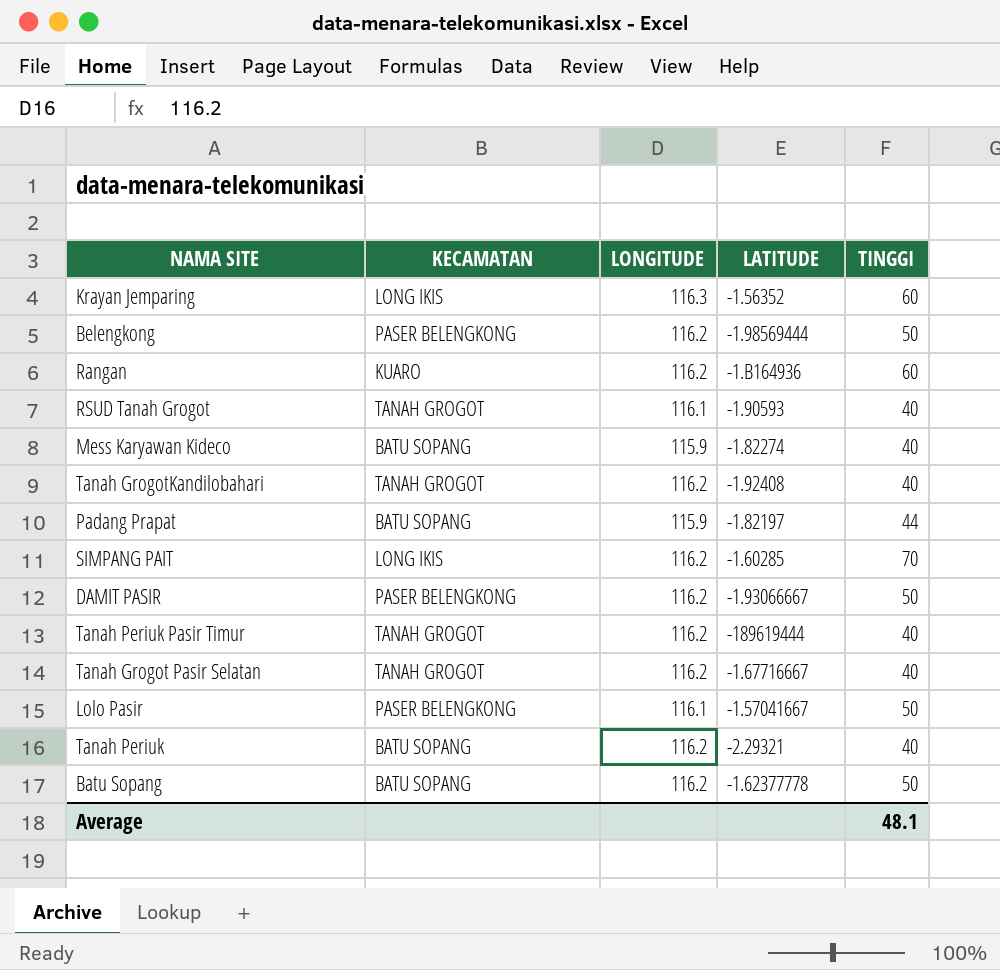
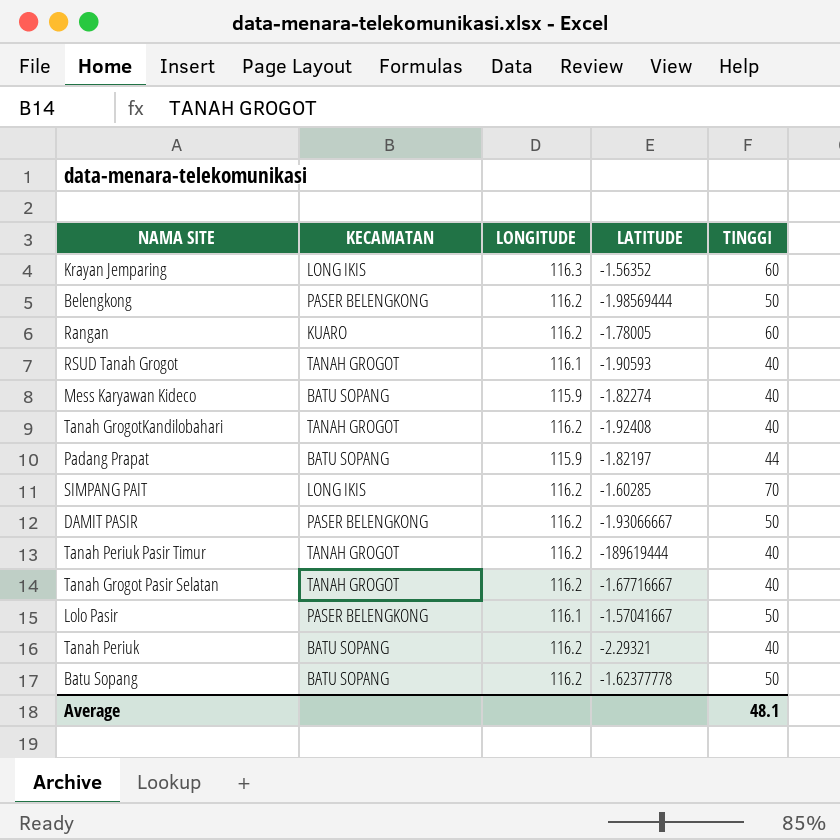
Rangan | LATITUDE: -1.B164936 -> -1.78005

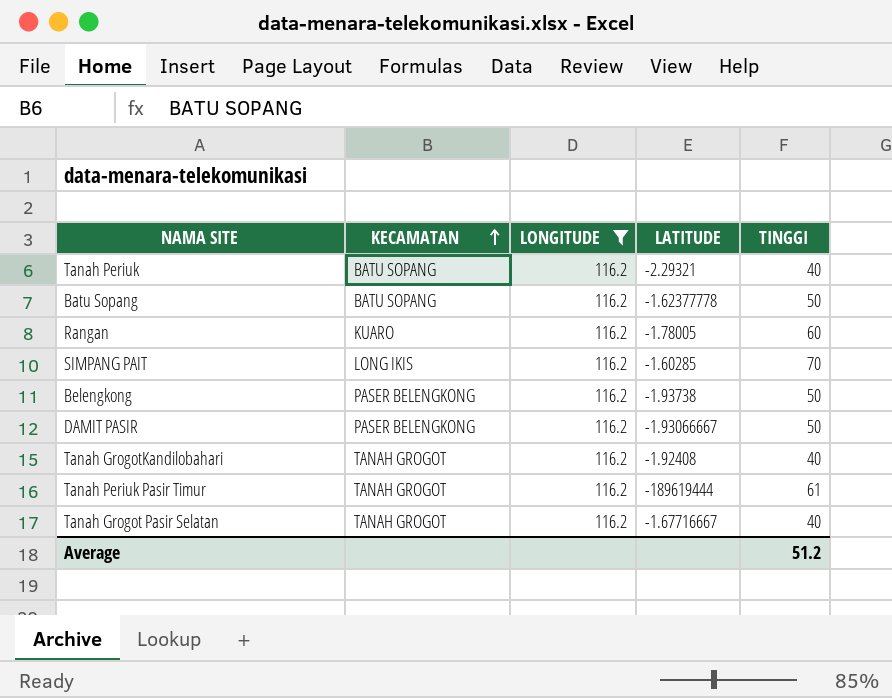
filter: none -> LONGITUDE = 116.2
row order: none -> KECAMATAN ascending
Belengkong | LATITUDE: -1.98569444 -> -1.93738
Tanah Periuk Pasir Timur | TINGGI: 40 -> 61
Average | TINGGI: 48.1 -> 51.2

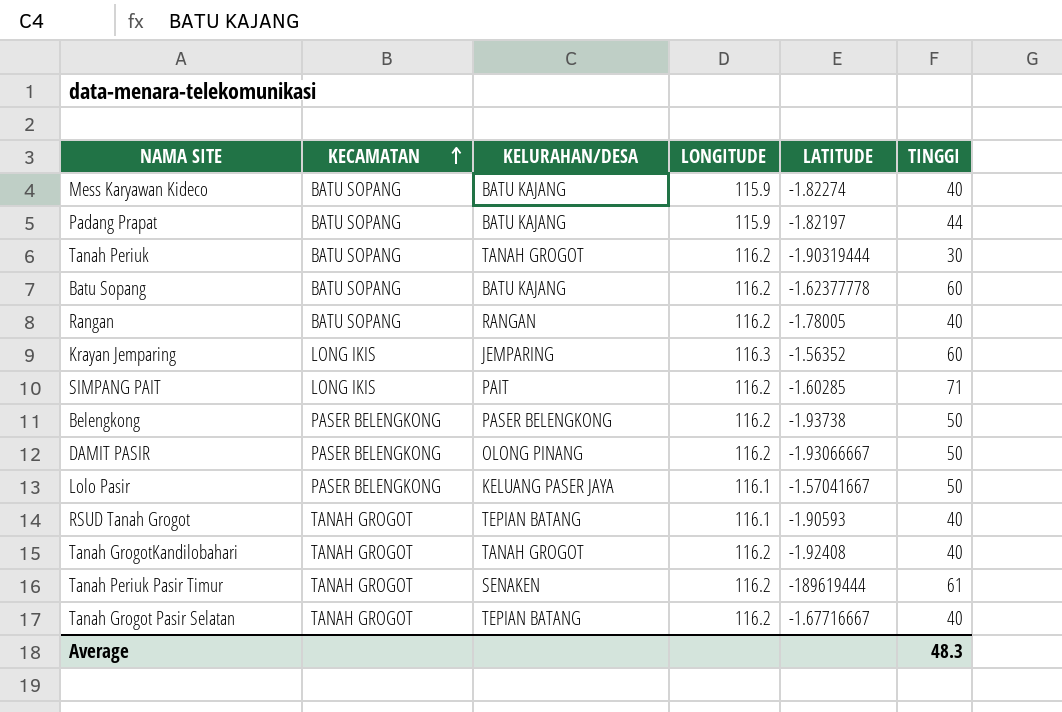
filter: LONGITUDE = 116.2 -> none
column KELURAHAN/DESA | position: none -> 3
Tanah Periuk | LATITUDE: -2.29321 -> -1.90319444
Tanah Periuk | TINGGI: 40 -> 30
Batu Sopang | TINGGI: 50 -> 60
Rangan | KECAMATAN: KUARO -> BATU SOPANG
Rangan | TINGGI: 60 -> 40
SIMPANG PAIT | TINGGI: 70 -> 71
Average | TINGGI: 51.2 -> 48.3

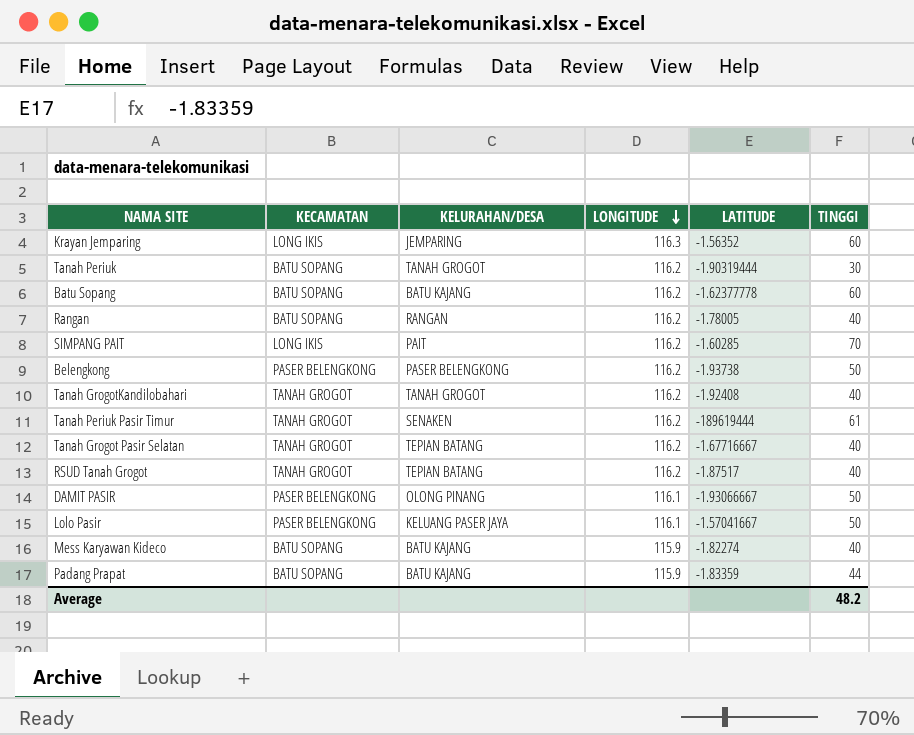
row order: KECAMATAN ascending -> LONGITUDE descending
SIMPANG PAIT | TINGGI: 71 -> 70
RSUD Tanah Grogot | LONGITUDE: 116.1 -> 116.2
RSUD Tanah Grogot | LATITUDE: -1.90593 -> -1.87517
DAMIT PASIR | LONGITUDE: 116.2 -> 116.1
Padang Prapat | LATITUDE: -1.82197 -> -1.83359
Average | TINGGI: 48.3 -> 48.2

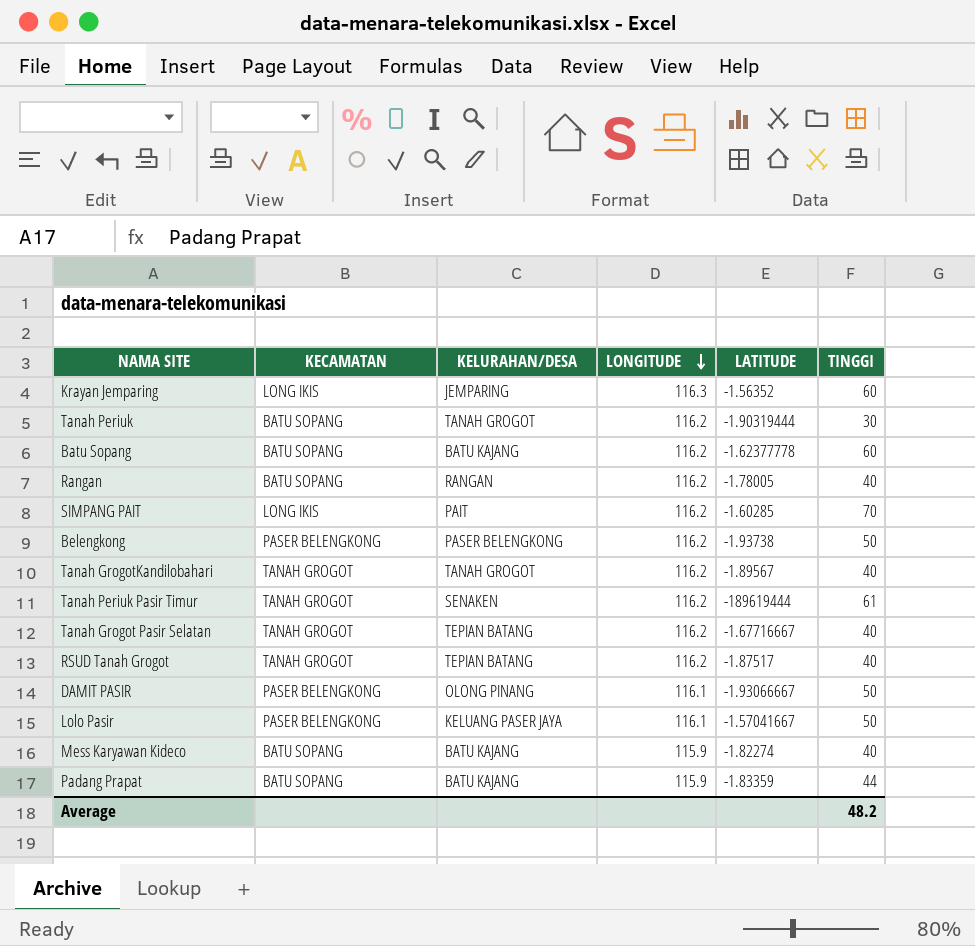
Tanah GrogotKandilobahari | LATITUDE: -1.92408 -> -1.89567

